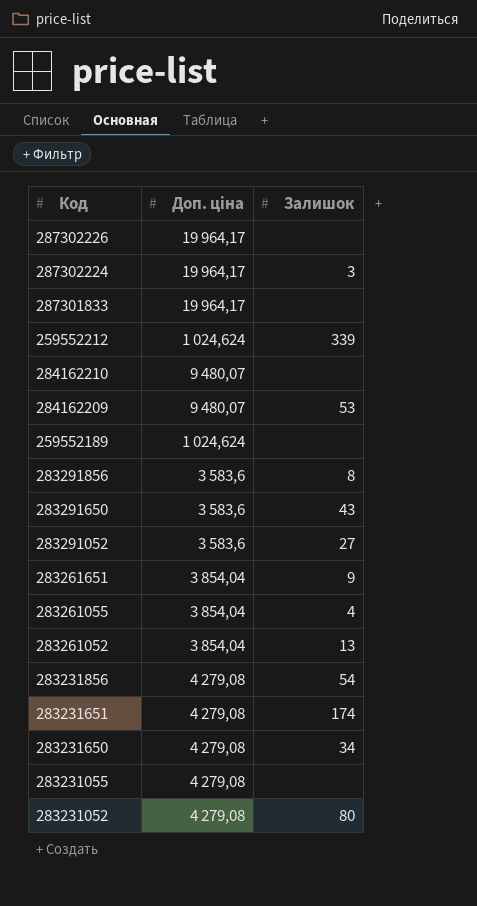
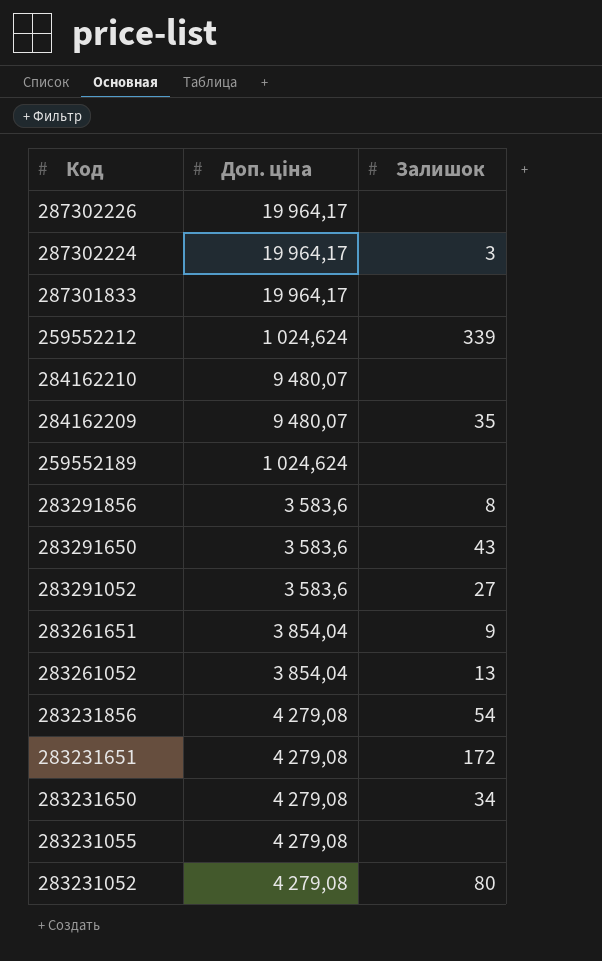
row 283261055: 3 854,04 | 4 -> none
284162209 | Залишок: 53 -> 35
283231651 | Залишок: 174 -> 172

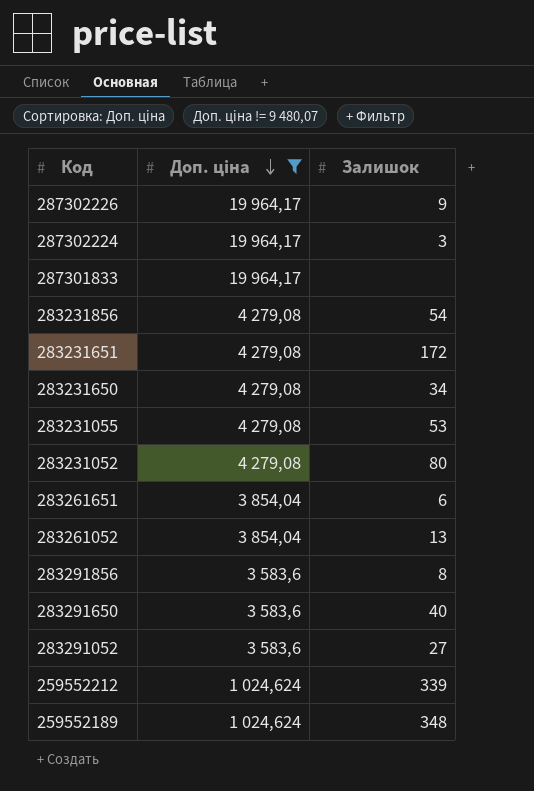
filter: none -> Доп. ціна != 9 480,07
row order: none -> Доп. ціна descending
287302226 | Залишок: none -> 9
283231055 | Залишок: none -> 53
283261651 | Залишок: 9 -> 6
283291650 | Залишок: 43 -> 40
259552189 | Залишок: none -> 348

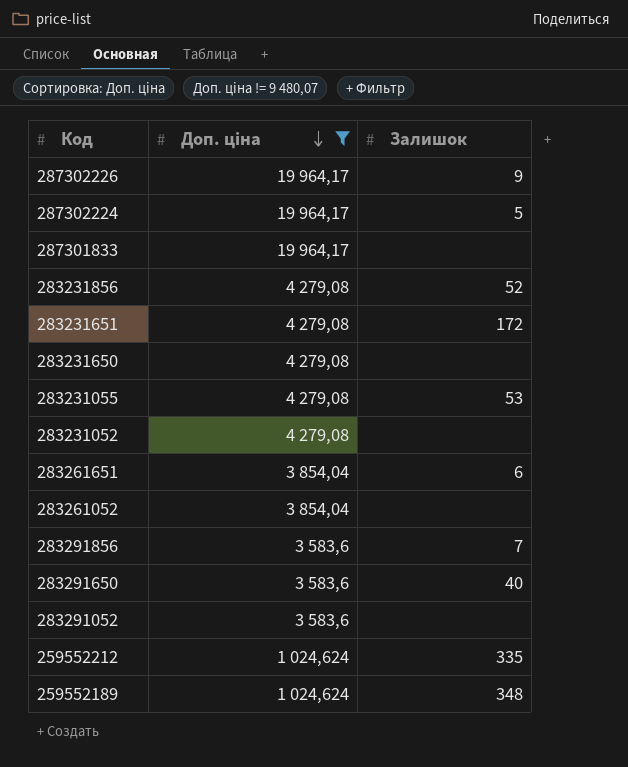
287302224 | Залишок: 3 -> 5
283231856 | Залишок: 54 -> 52
283231650 | Залишок: 34 -> none
283231052 | Залишок: 80 -> none
283261052 | Залишок: 13 -> none
283291856 | Залишок: 8 -> 7
283291052 | Залишок: 27 -> none
259552212 | Залишок: 339 -> 335

